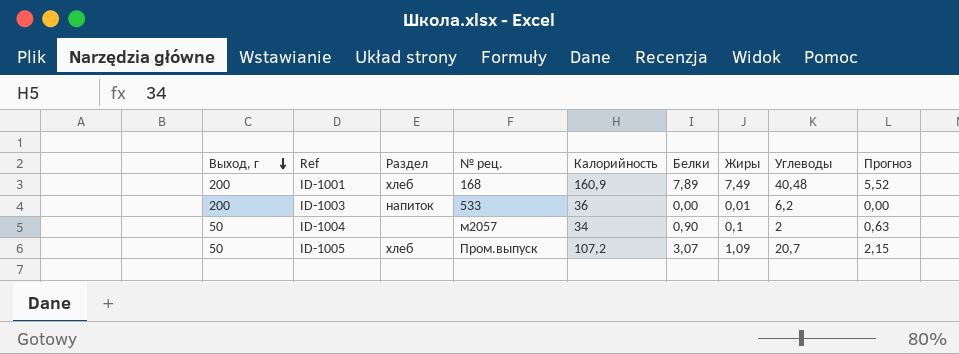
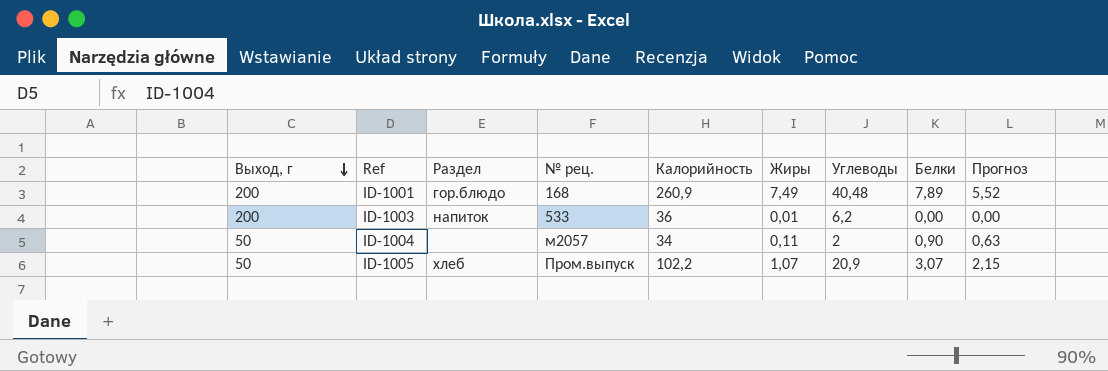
column Белки | position: 6 -> 8
ID-1001 | Раздел: хлеб -> гор.блюдо
ID-1001 | Калорийность: 160,9 -> 260,9
ID-1004 | Жиры: 0,1 -> 0,11
ID-1005 | Калорийность: 107,2 -> 102,2
ID-1005 | Жиры: 1,09 -> 1,07
ID-1005 | Углеводы: 20,7 -> 20,9

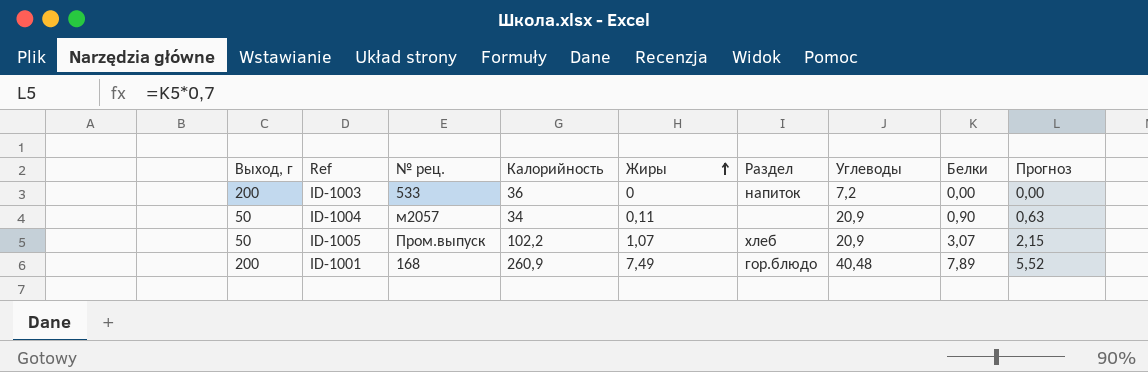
row order: Выход, г descending -> Жиры ascending
column Раздел | position: 3 -> 6
ID-1003 | Жиры: 0,01 -> 0
ID-1003 | Углеводы: 6,2 -> 7,2
ID-1004 | Углеводы: 2 -> 20,9

